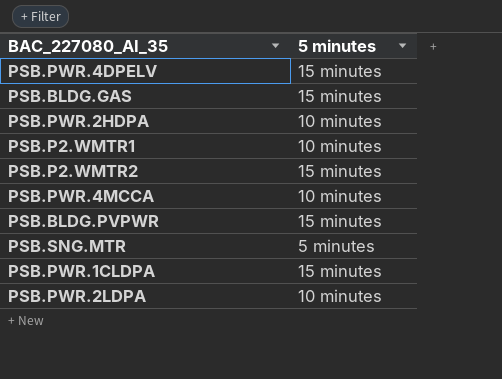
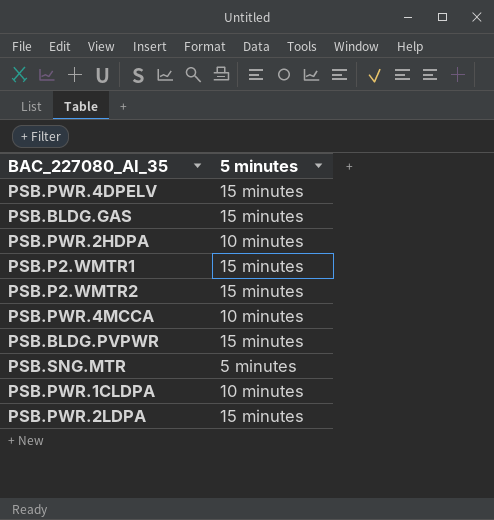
PSB.P2.WMTR1 | 5 minutes: 10 minutes -> 15 minutes
PSB.PWR.1CLDPA | 5 minutes: 15 minutes -> 10 minutes
PSB.PWR.2LDPA | 5 minutes: 10 minutes -> 15 minutes

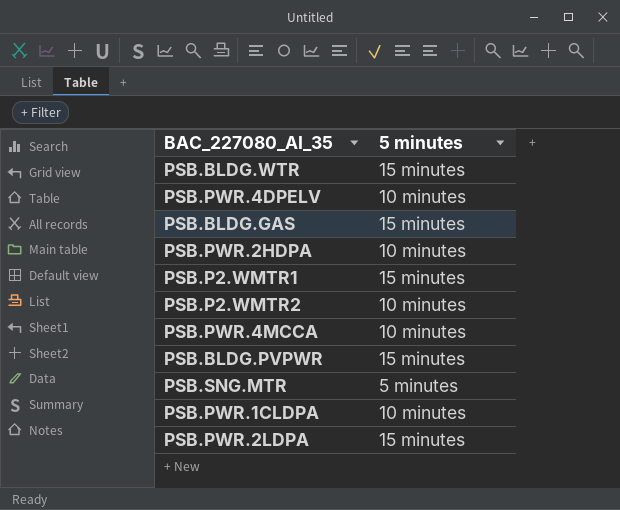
row PSB.BLDG.WTR: none -> 15 minutes
PSB.PWR.4DPELV | 5 minutes: 15 minutes -> 10 minutes
PSB.P2.WMTR2 | 5 minutes: 15 minutes -> 10 minutes

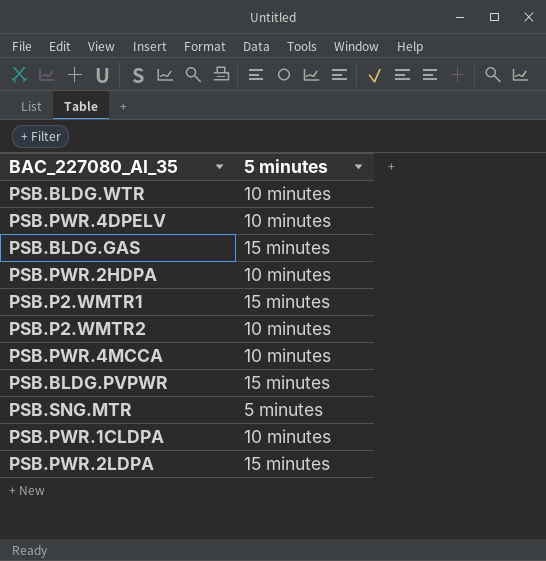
PSB.BLDG.WTR | 5 minutes: 15 minutes -> 10 minutes

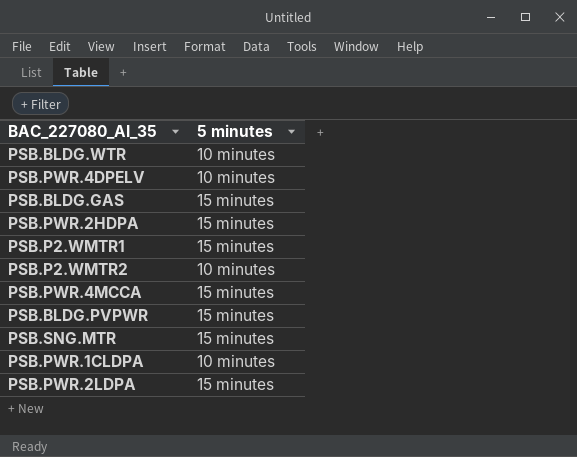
PSB.PWR.2HDPA | 5 minutes: 10 minutes -> 15 minutes
PSB.PWR.4MCCA | 5 minutes: 10 minutes -> 15 minutes
PSB.SNG.MTR | 5 minutes: 5 minutes -> 15 minutes

